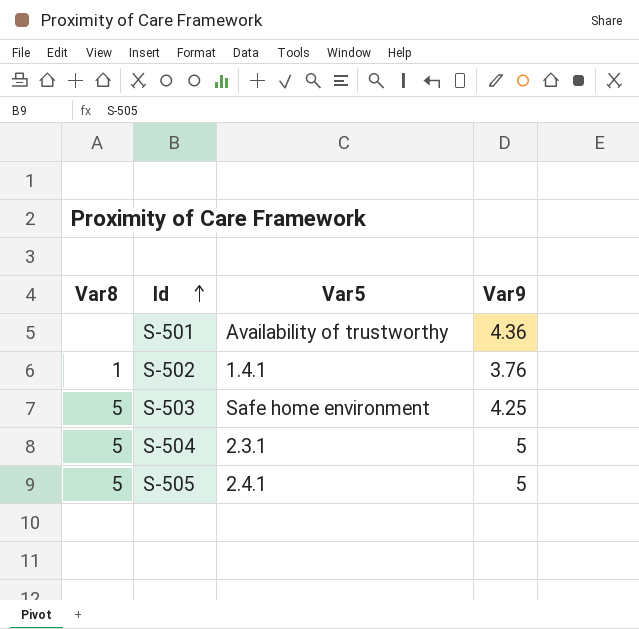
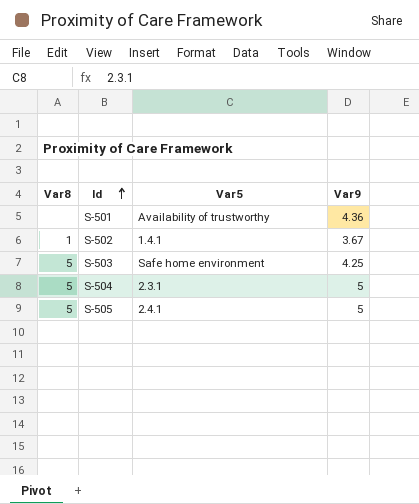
S-502 | Var9: 3.76 -> 3.67

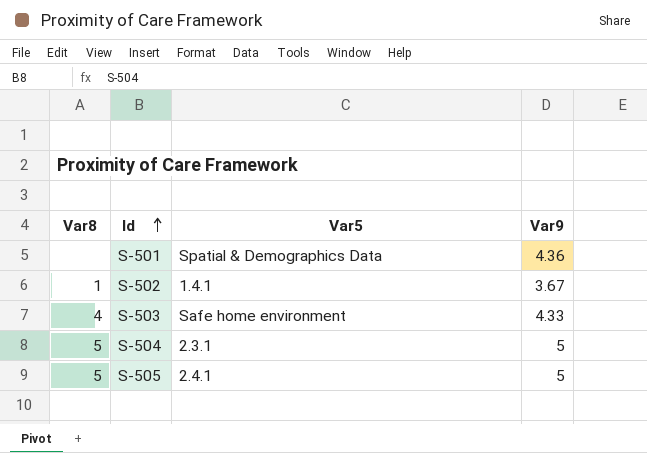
S-501 | Var5: Availability of trustworthy -> Spatial & Demographics Data
S-503 | Var8: 5 -> 4
S-503 | Var9: 4.25 -> 4.33

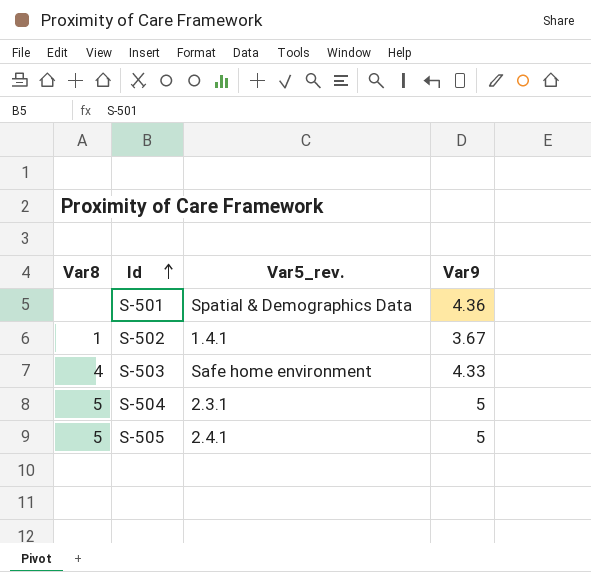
column name: Var5 -> Var5_rev.

